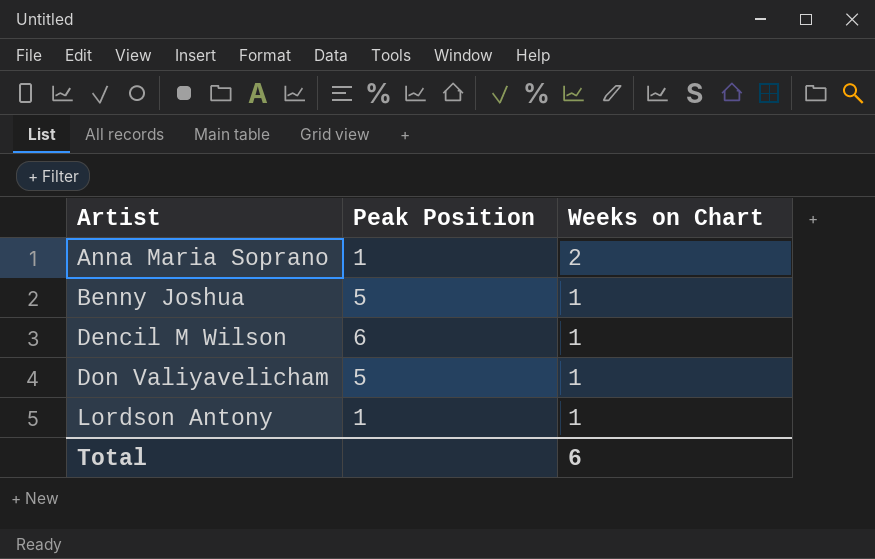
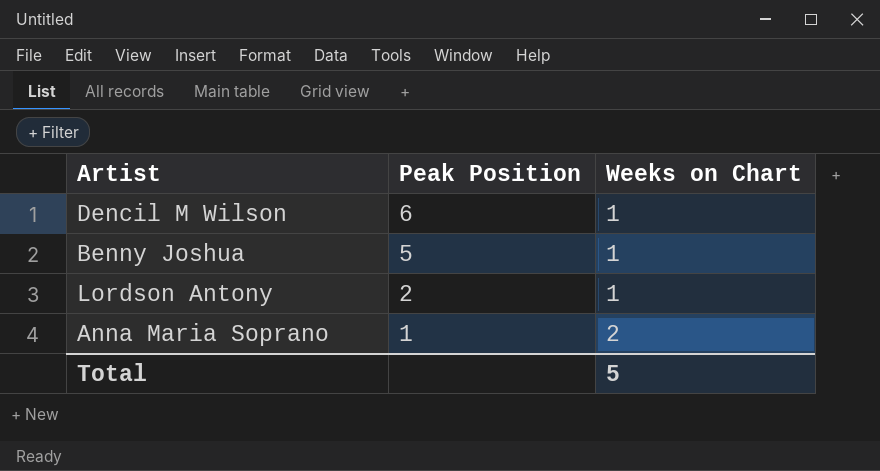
row order: Artist ascending -> Peak Position descending
row Don Valiyavelicham: 5 | 1 -> none
Lordson Antony | Peak Position: 1 -> 2
Total | Weeks on Chart: 6 -> 5

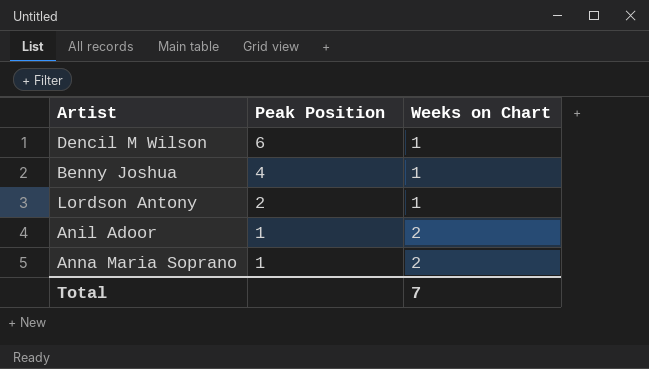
Benny Joshua | Peak Position: 5 -> 4
row Anil Adoor: none -> 1 | 2
Total | Weeks on Chart: 5 -> 7

